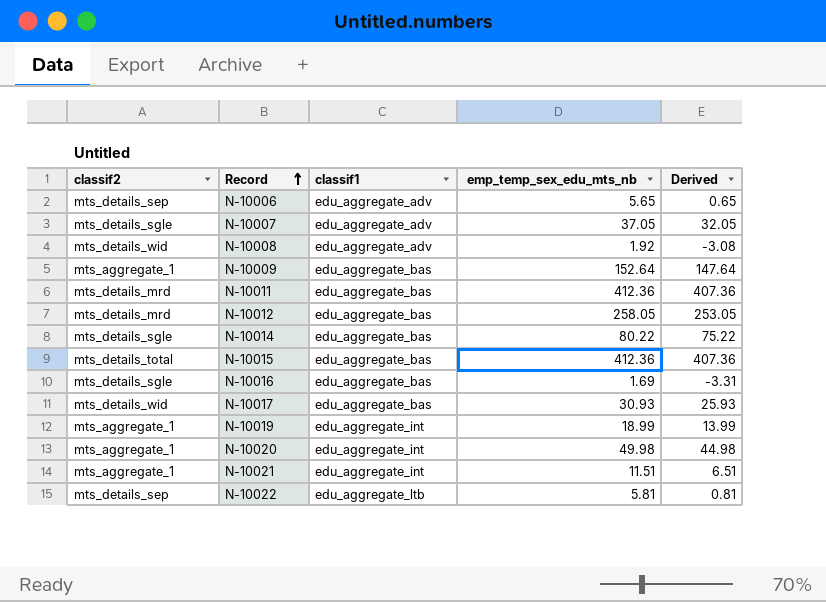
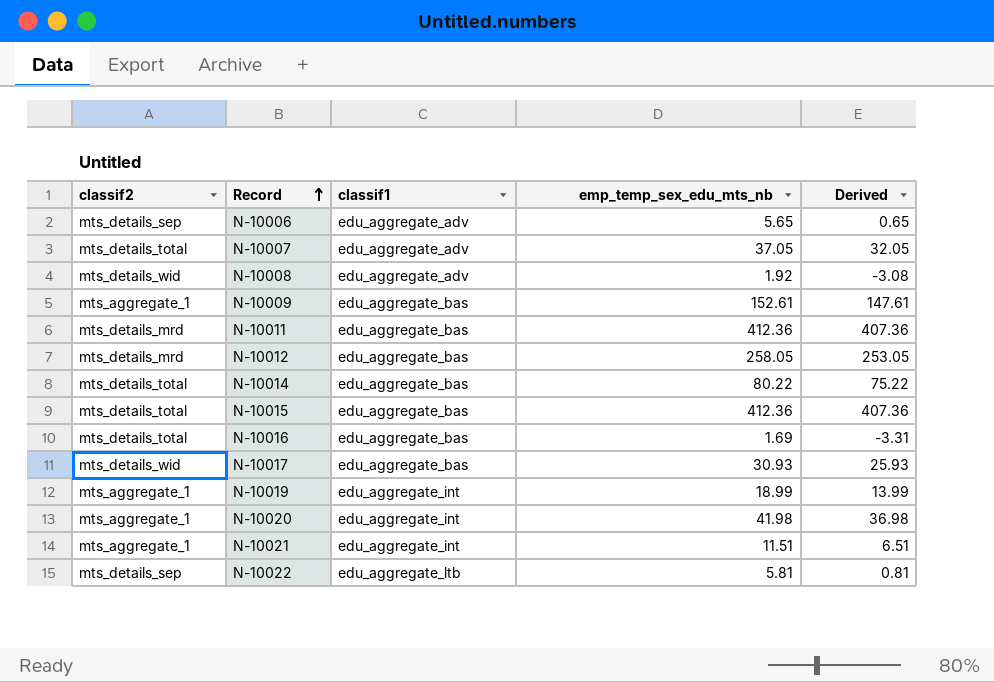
N-10007 | classif2: mts_details_sgle -> mts_details_total
N-10009 | emp_temp_sex_edu_mts_nb: 152.64 -> 152.61
N-10009 | Derived: 147.64 -> 147.61
N-10014 | classif2: mts_details_sgle -> mts_details_total
N-10016 | classif2: mts_details_sgle -> mts_details_total
N-10020 | emp_temp_sex_edu_mts_nb: 49.98 -> 41.98
N-10020 | Derived: 44.98 -> 36.98

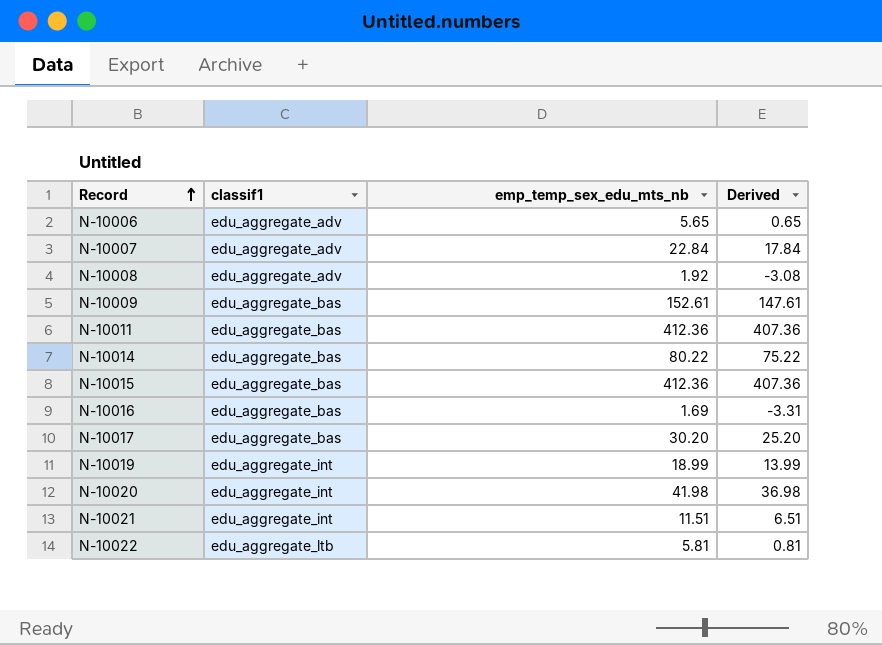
column classif2 | position: 1 -> none
row N-10012: mts_details_mrd | edu_aggregate_bas | 258.05 | 253.05 -> none
N-10007 | emp_temp_sex_edu_mts_nb: 37.05 -> 22.84
N-10007 | Derived: 32.05 -> 17.84
N-10017 | emp_temp_sex_edu_mts_nb: 30.93 -> 30.20
N-10017 | Derived: 25.93 -> 25.20

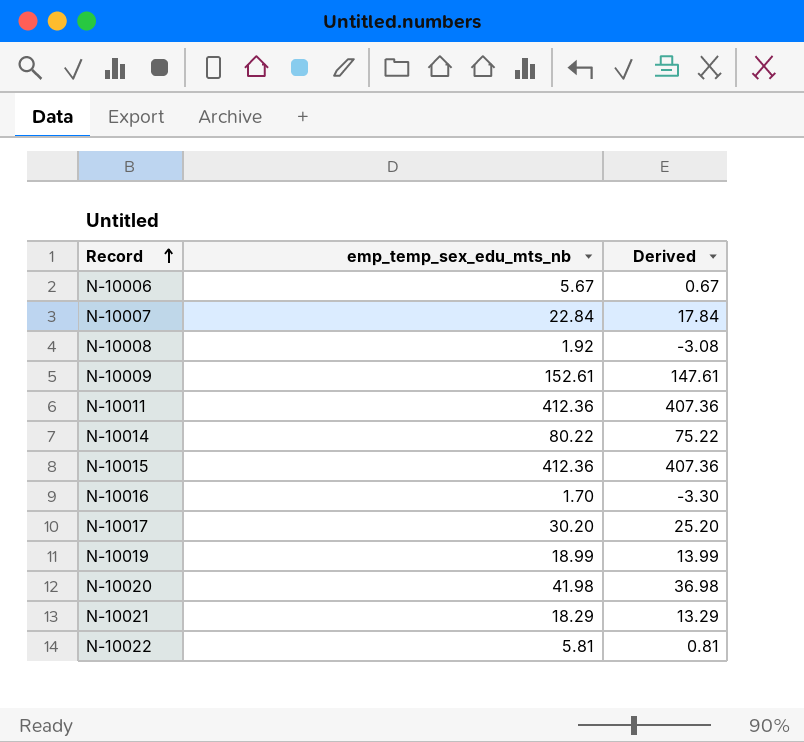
column classif1 | position: 2 -> none
N-10006 | emp_temp_sex_edu_mts_nb: 5.65 -> 5.67
N-10006 | Derived: 0.65 -> 0.67
N-10016 | emp_temp_sex_edu_mts_nb: 1.69 -> 1.70
N-10016 | Derived: -3.31 -> -3.30
N-10021 | emp_temp_sex_edu_mts_nb: 11.51 -> 18.29
N-10021 | Derived: 6.51 -> 13.29

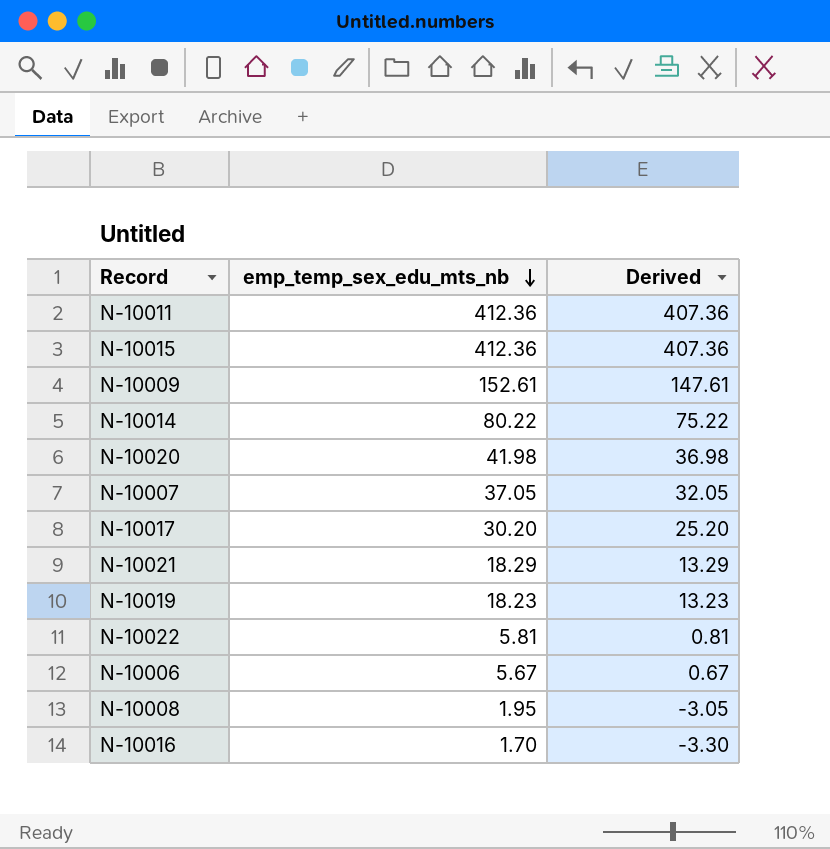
row order: Record ascending -> emp_temp_sex_edu_mts_nb descending
N-10007 | emp_temp_sex_edu_mts_nb: 22.84 -> 37.05
N-10007 | Derived: 17.84 -> 32.05
N-10019 | emp_temp_sex_edu_mts_nb: 18.99 -> 18.23
N-10019 | Derived: 13.99 -> 13.23
N-10008 | emp_temp_sex_edu_mts_nb: 1.92 -> 1.95
N-10008 | Derived: -3.08 -> -3.05

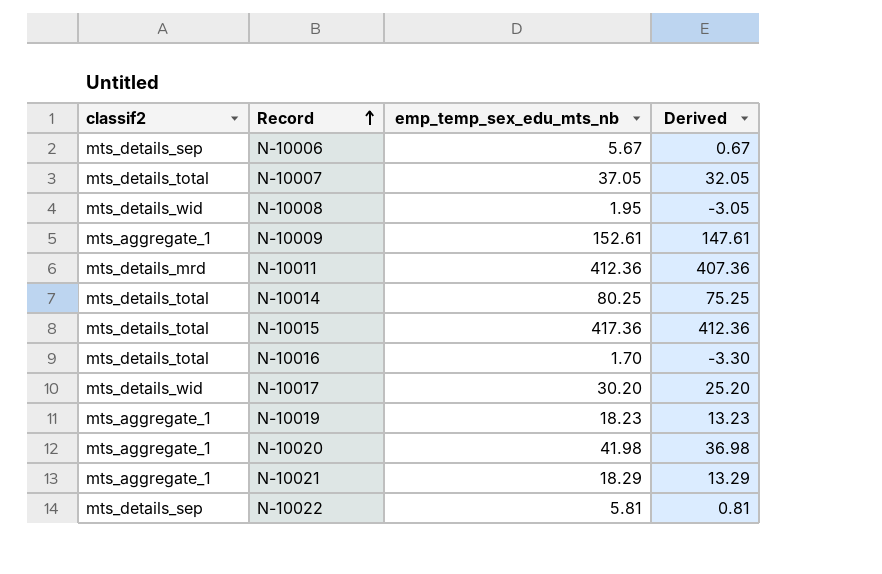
row order: emp_temp_sex_edu_mts_nb descending -> Record ascending
column classif2 | position: none -> 1
N-10014 | emp_temp_sex_edu_mts_nb: 80.22 -> 80.25
N-10014 | Derived: 75.22 -> 75.25
N-10015 | emp_temp_sex_edu_mts_nb: 412.36 -> 417.36
N-10015 | Derived: 407.36 -> 412.36

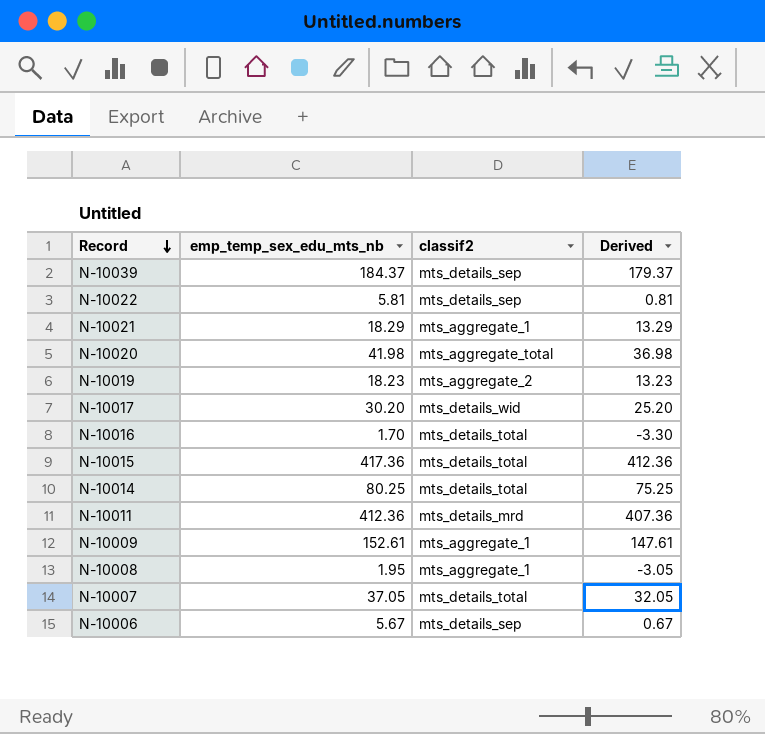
row order: Record ascending -> Record descending
column classif2 | position: 1 -> 3
row N-10039: none -> 184.37 | mts_details_sep | 179.37
N-10020 | classif2: mts_aggregate_1 -> mts_aggregate_total
N-10019 | classif2: mts_aggregate_1 -> mts_aggregate_2
N-10008 | classif2: mts_details_wid -> mts_aggregate_1

